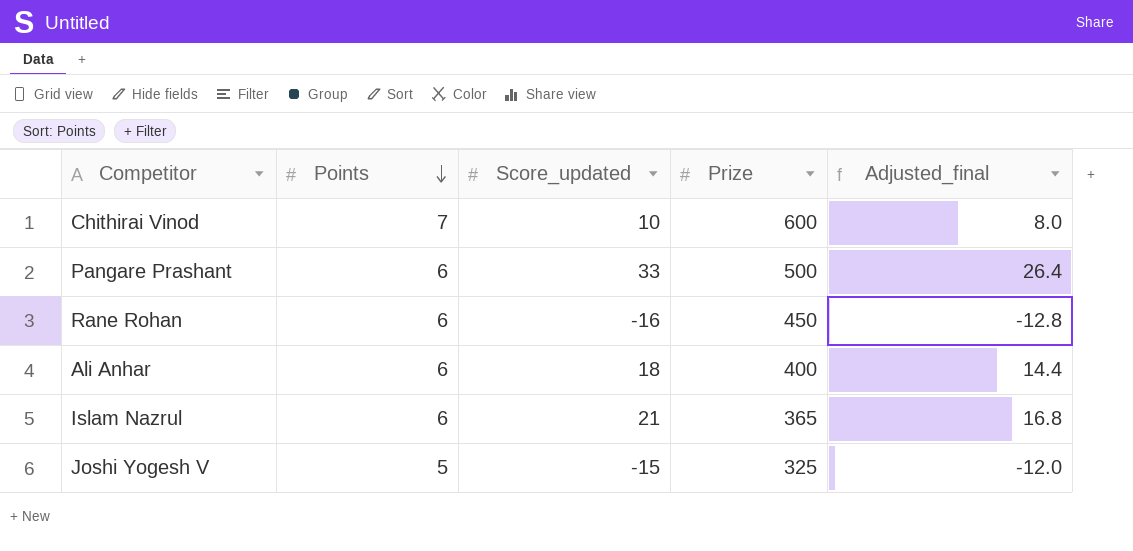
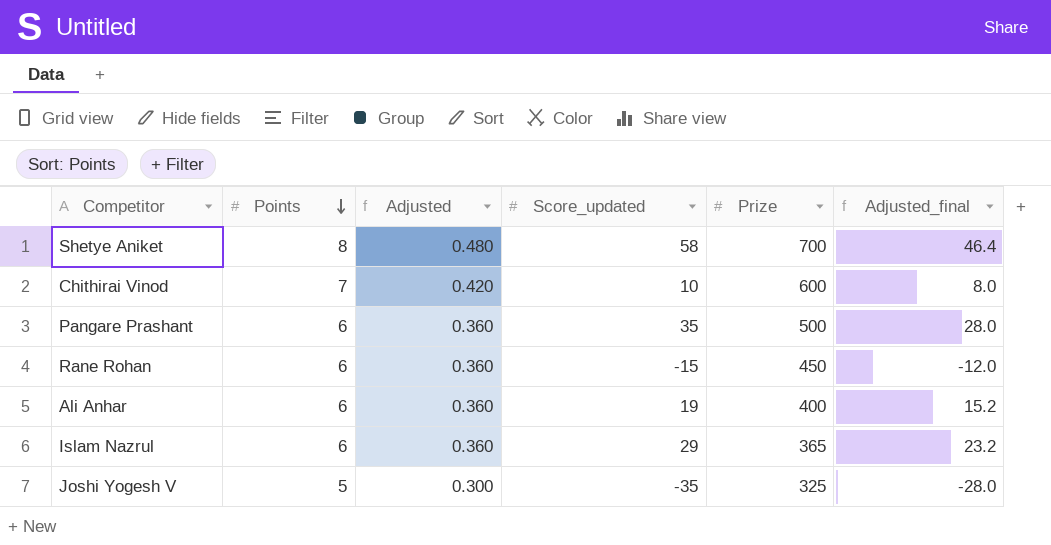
column Adjusted | formula: none -> [Points] * 0.06
row Shetye Aniket: none -> 8 | 0.480 | 58 | 700 | 46.4
Pangare Prashant | Score_updated: 33 -> 35
Pangare Prashant | Adjusted_final: 26.4 -> 28.0
Rane Rohan | Score_updated: -16 -> -15
Rane Rohan | Adjusted_final: -12.8 -> -12.0
Ali Anhar | Score_updated: 18 -> 19
Ali Anhar | Adjusted_final: 14.4 -> 15.2
Islam Nazrul | Score_updated: 21 -> 29
Islam Nazrul | Adjusted_final: 16.8 -> 23.2
Joshi Yogesh V | Score_updated: -15 -> -35
Joshi Yogesh V | Adjusted_final: -12.0 -> -28.0

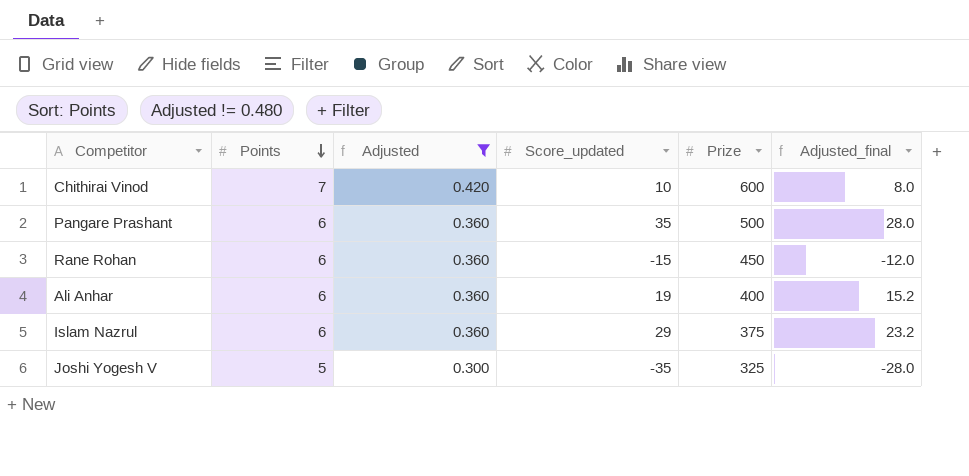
filter: none -> Adjusted != 0.480
Islam Nazrul | Prize: 365 -> 375

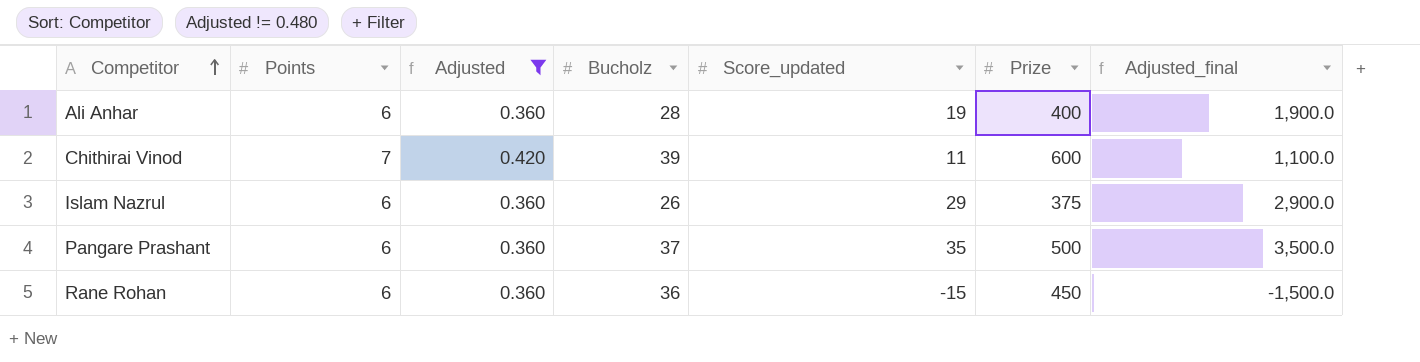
row order: Points descending -> Competitor ascending
column Bucholz | position: none -> 4
column Adjusted_final | formula: [Score_updated] * 0.8 -> [Score_updated] * 100
row Joshi Yogesh V: 5 | 0.300 | -35 | 325 | -28.0 -> none
Chithirai Vinod | Score_updated: 10 -> 11

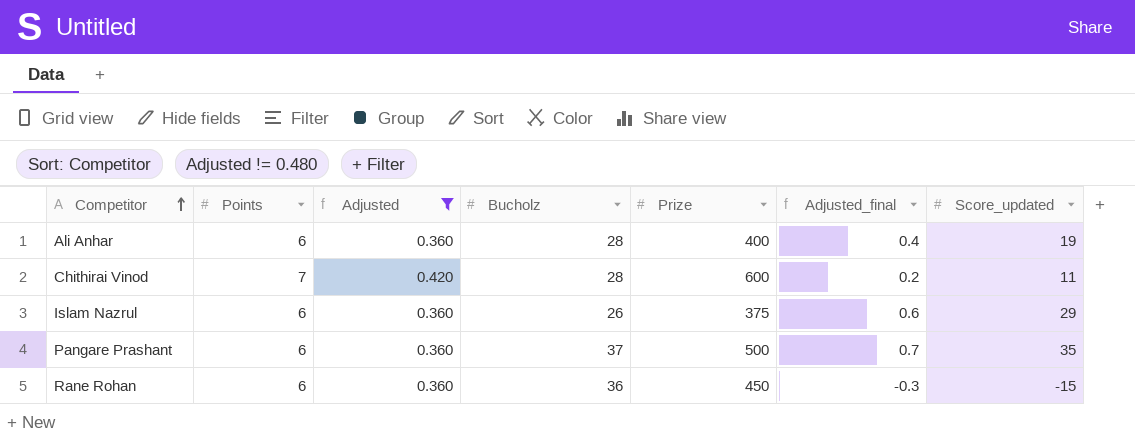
column Adjusted_final | formula: [Score_updated] * 100 -> [Score_updated] * 0.02
column Score_updated | position: 5 -> 7
Chithirai Vinod | Bucholz: 39 -> 28

